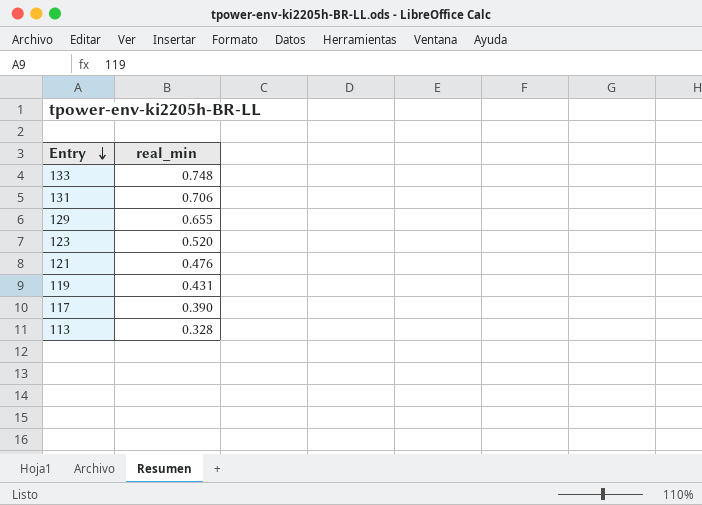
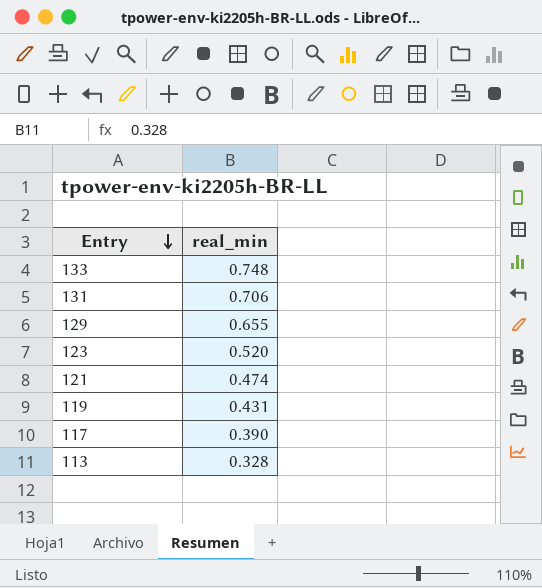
121 | real_min: 0.476 -> 0.474

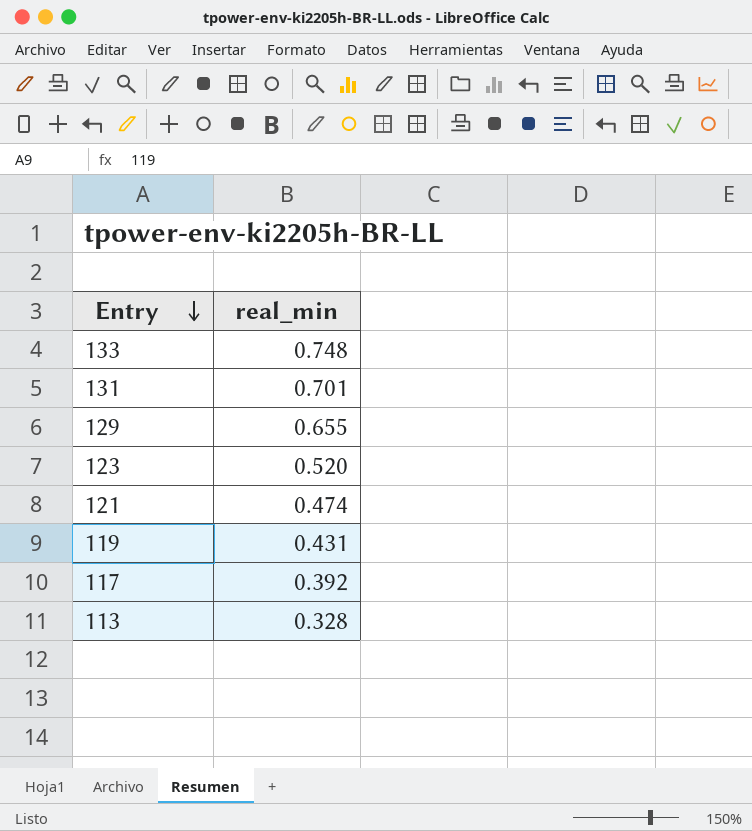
131 | real_min: 0.706 -> 0.701
117 | real_min: 0.390 -> 0.392

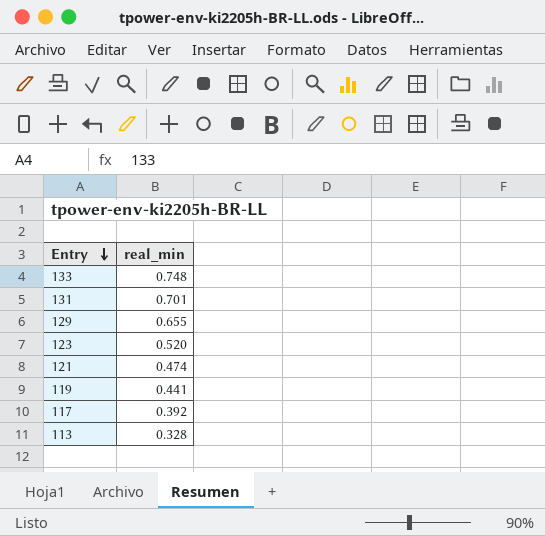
119 | real_min: 0.431 -> 0.441

